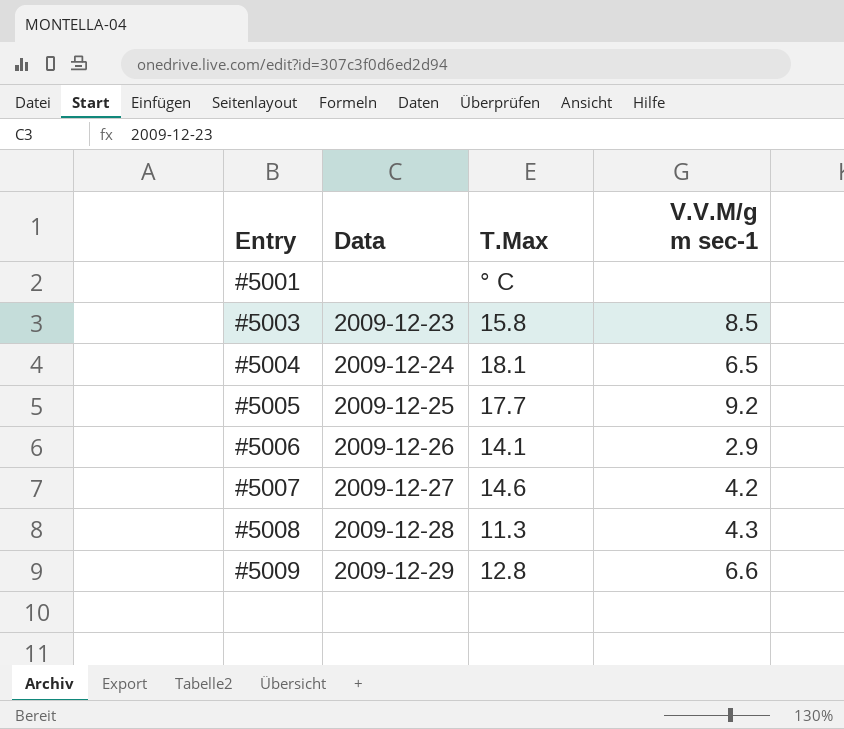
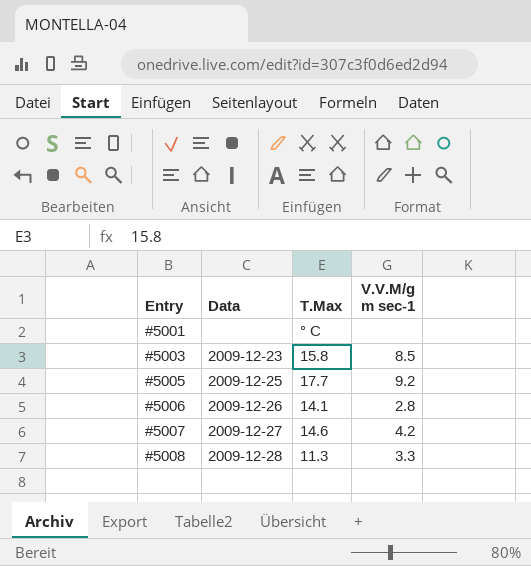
row #5004: 2009-12-24 | 18.1 | 6.5 -> none
row #5009: 2009-12-29 | 12.8 | 6.6 -> none
#5006 | V.V.M/g m sec-1: 2.9 -> 2.8
#5008 | V.V.M/g m sec-1: 4.3 -> 3.3

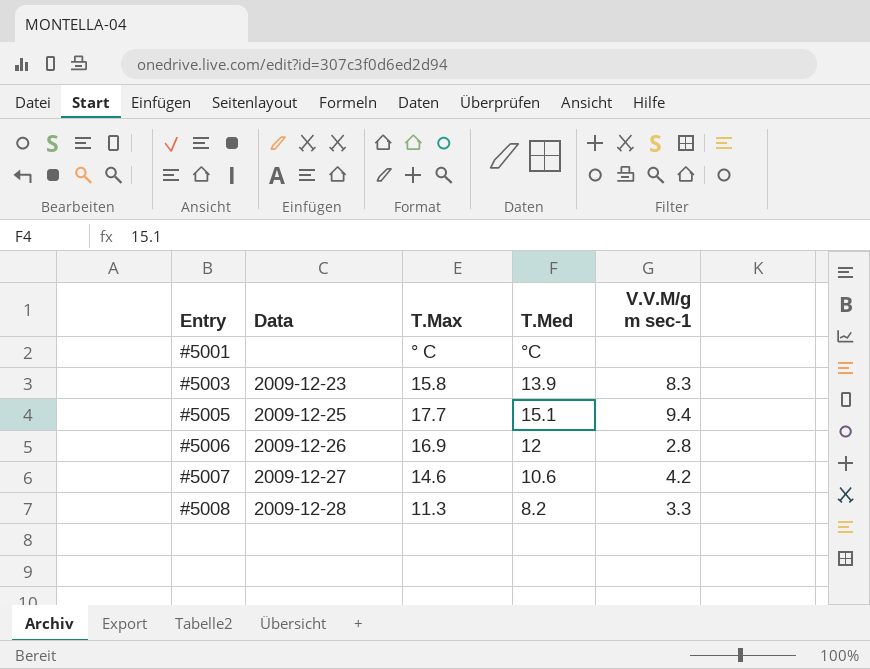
column T.Med | position: none -> 4
#5003 | V.V.M/g m sec-1: 8.5 -> 8.3
#5005 | V.V.M/g m sec-1: 9.2 -> 9.4
#5006 | T.Max: 14.1 -> 16.9

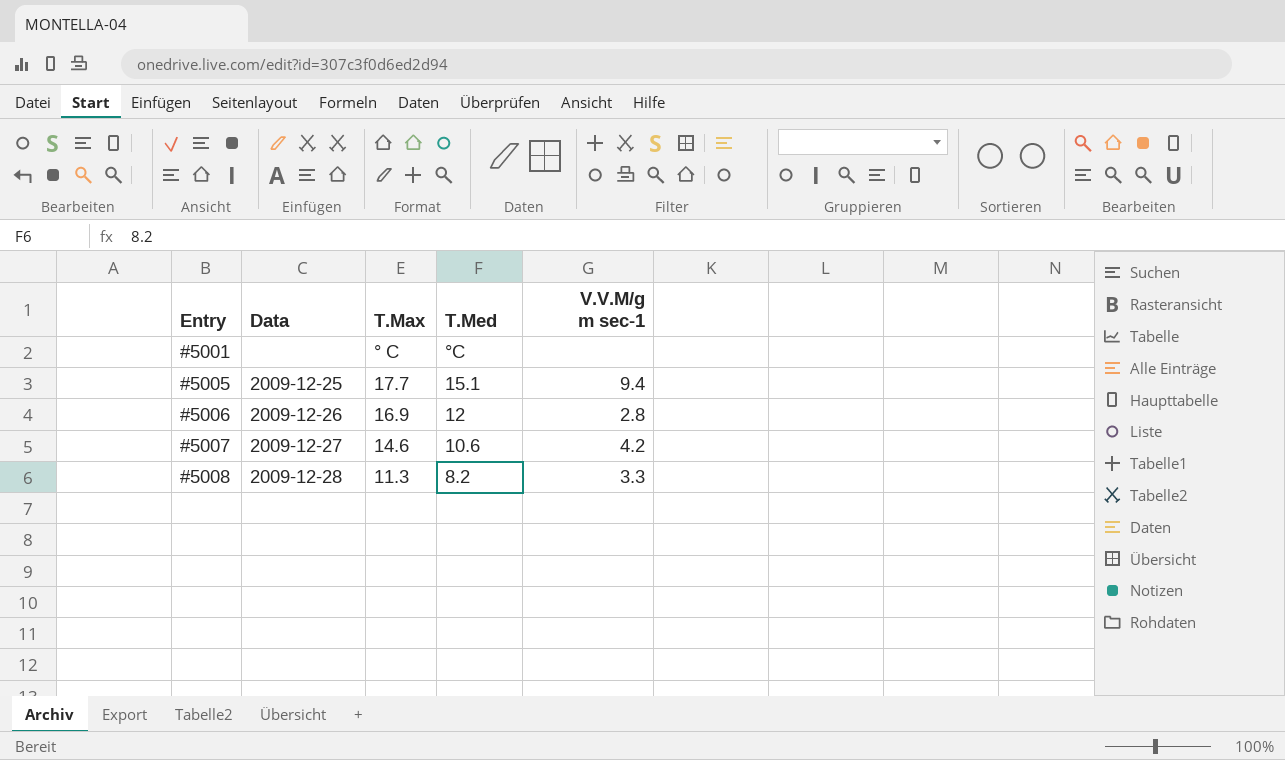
row #5003: 2009-12-23 | 15.8 | 13.9 | 8.3 -> none

